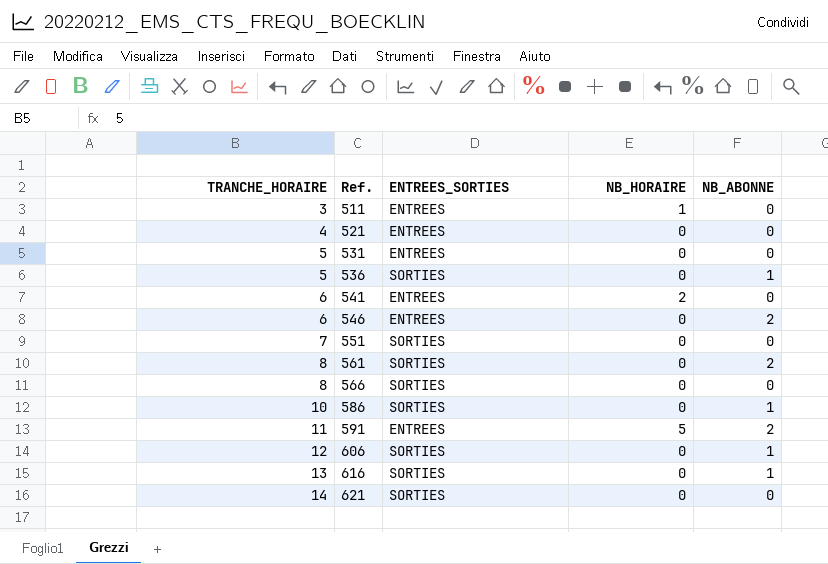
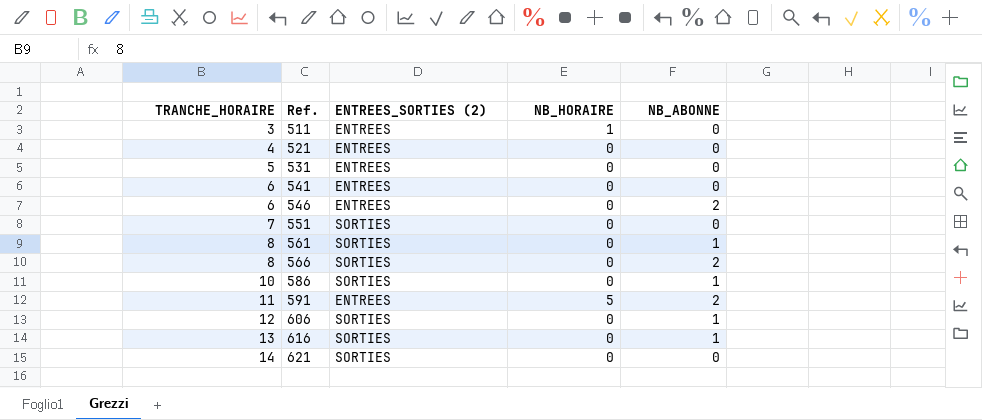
column name: ENTREES_SORTIES -> ENTREES_SORTIES (2)
row 536: 5 | SORTIES | 0 | 1 -> none
541 | NB_HORAIRE: 2 -> 0
561 | NB_ABONNE: 2 -> 1
566 | NB_ABONNE: 0 -> 2

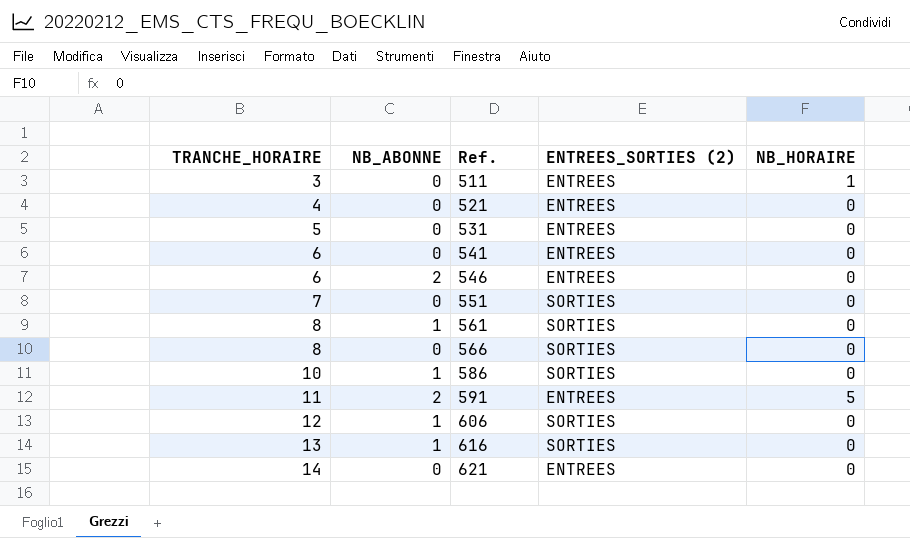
column NB_ABONNE | position: 5 -> 2
566 | NB_ABONNE: 2 -> 0
621 | ENTREES_SORTIES (2): SORTIES -> ENTREES

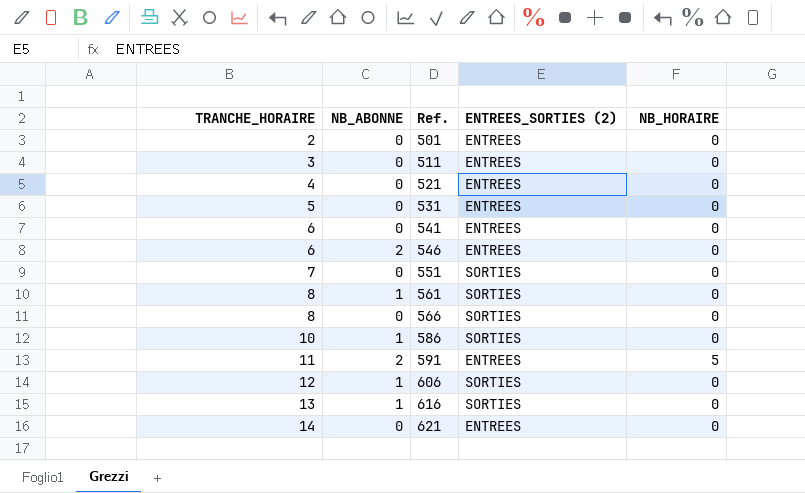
row 501: none -> 2 | 0 | ENTREES | 0
511 | NB_HORAIRE: 1 -> 0

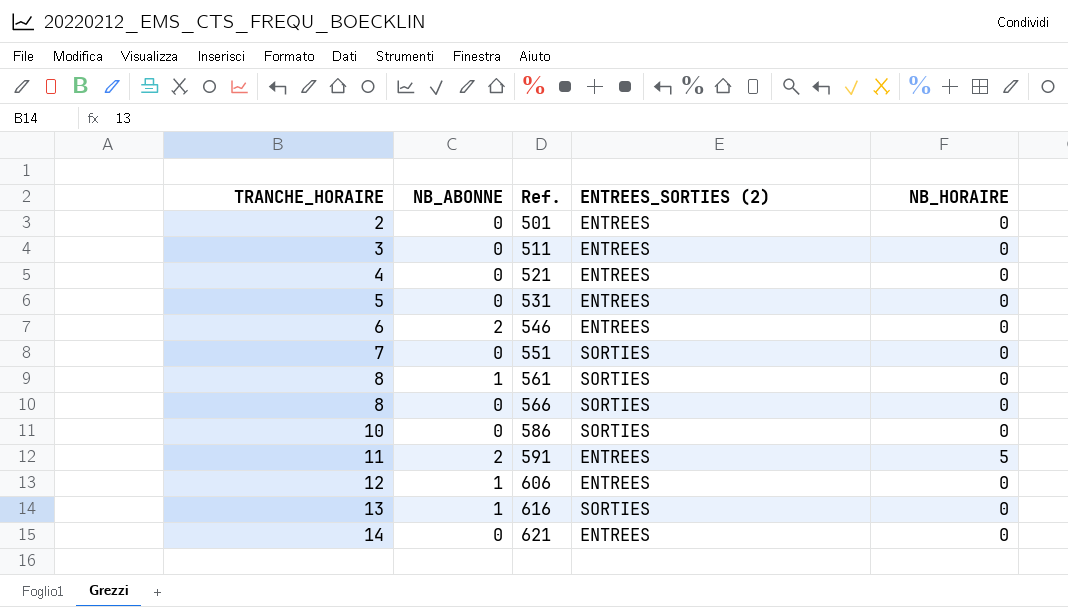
row 541: 6 | 0 | ENTREES | 0 -> none
586 | NB_ABONNE: 1 -> 0
606 | ENTREES_SORTIES (2): SORTIES -> ENTREES

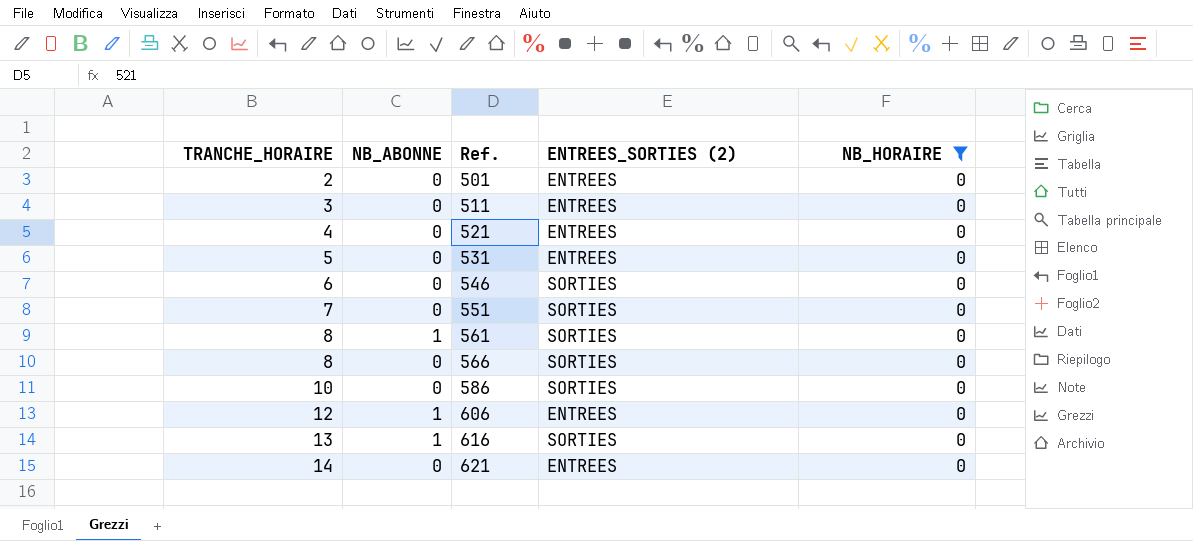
filter: none -> NB_HORAIRE = 0
546 | NB_ABONNE: 2 -> 0
546 | ENTREES_SORTIES (2): ENTREES -> SORTIES

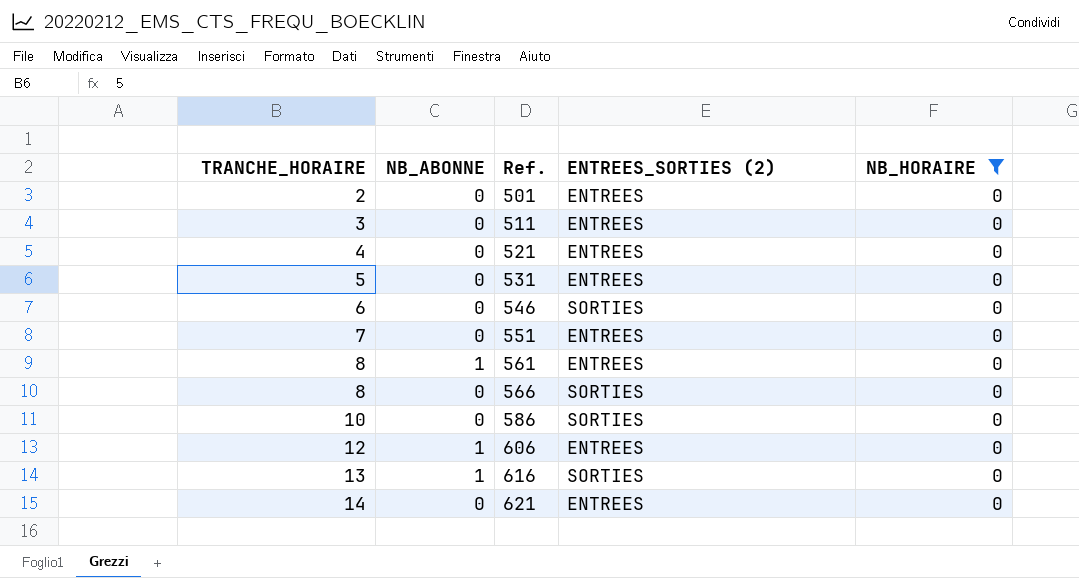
551 | ENTREES_SORTIES (2): SORTIES -> ENTREES
561 | ENTREES_SORTIES (2): SORTIES -> ENTREES

